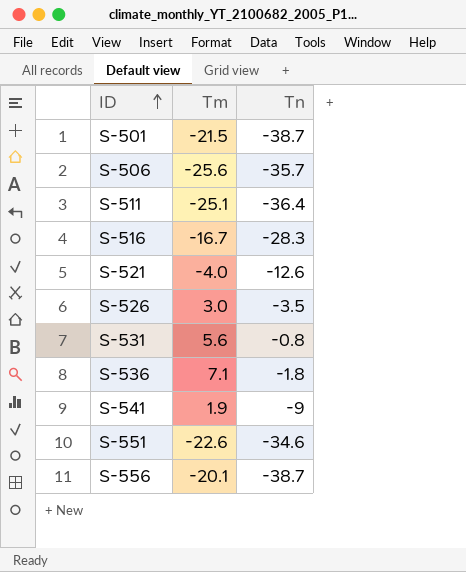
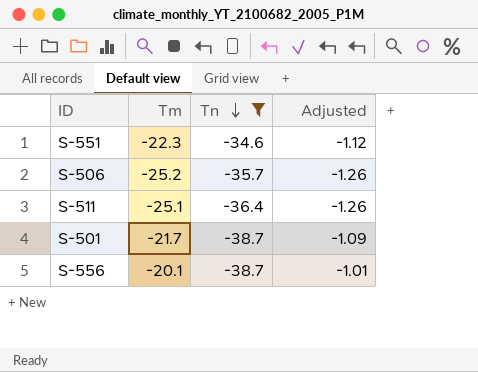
filter: none -> Tn <= -34.6
row order: ID ascending -> Tn descending
column Adjusted | formula: none -> [Tm] * 0.05
S-551 | Tm: -22.6 -> -22.3
S-506 | Tm: -25.6 -> -25.2
S-501 | Tm: -21.5 -> -21.7

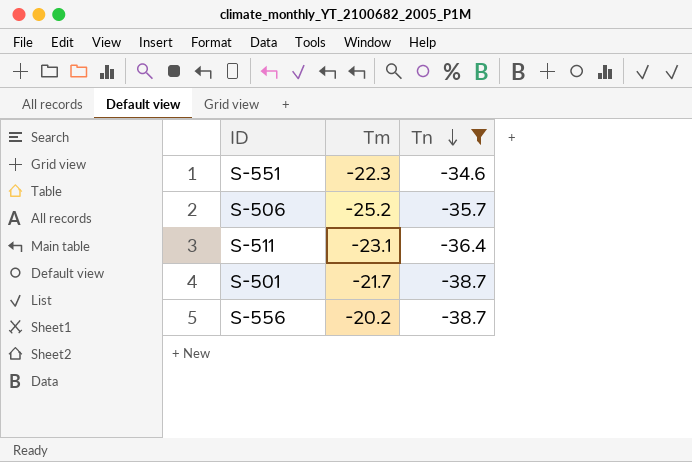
column Adjusted | formula: [Tm] * 0.05 -> none
S-511 | Tm: -25.1 -> -23.1
S-556 | Tm: -20.1 -> -20.2

